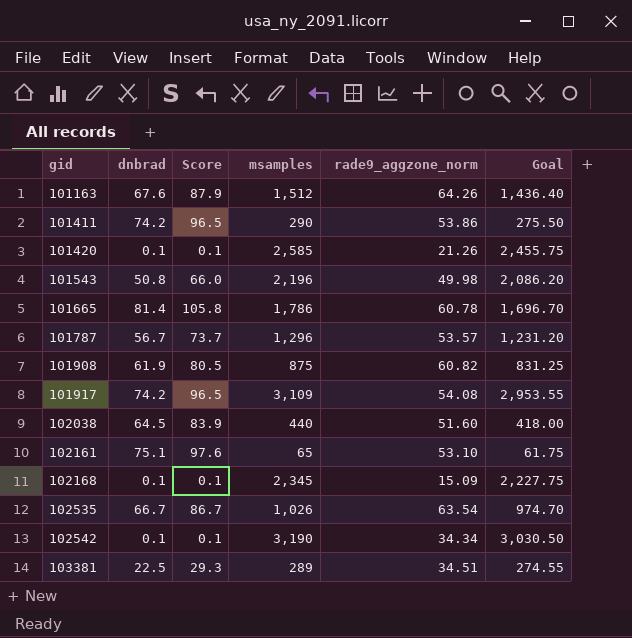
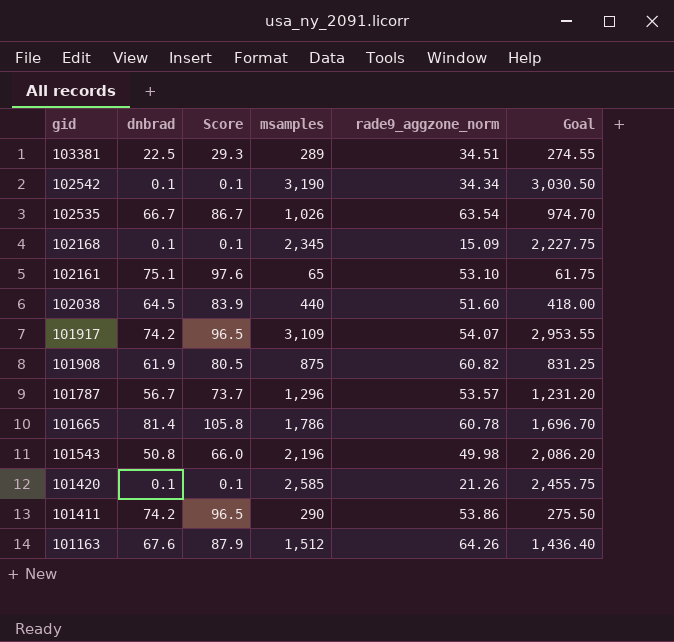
row order: gid ascending -> gid descending
101917 | rade9_aggzone_norm: 54.08 -> 54.07

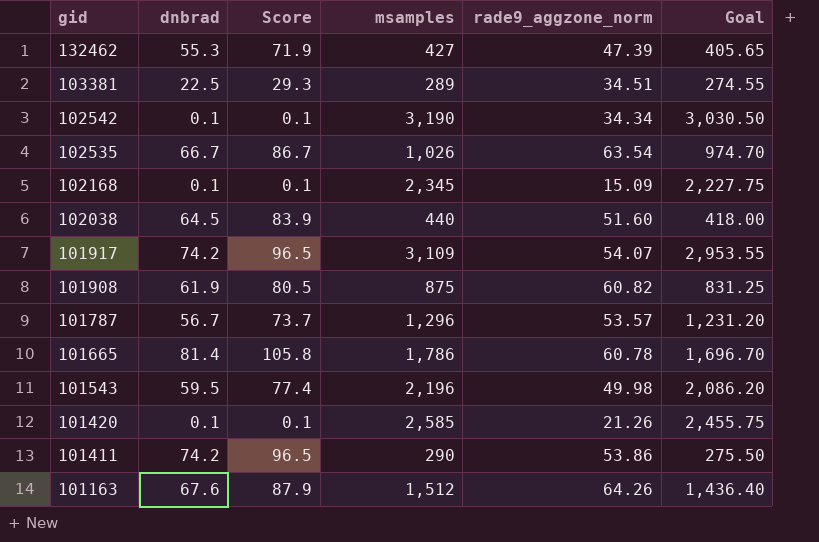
row 102161: 75.1 | 97.6 | 65 | 53.10 | 61.75 -> none
row 132462: none -> 55.3 | 71.9 | 427 | 47.39 | 405.65
101543 | dnbrad: 50.8 -> 59.5
101543 | Score: 66.0 -> 77.4

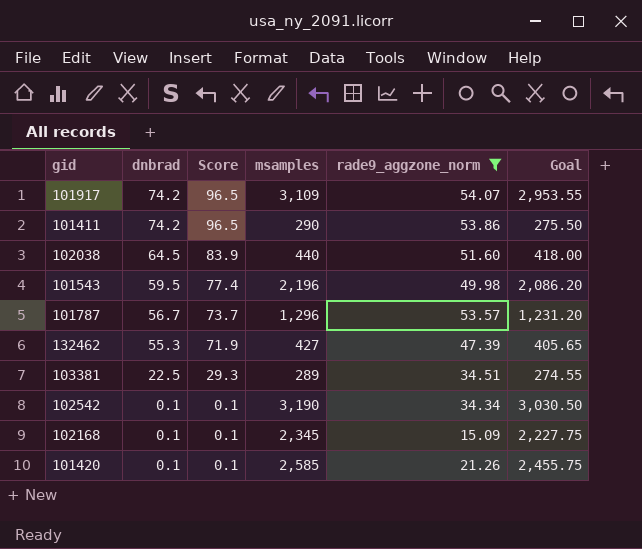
filter: none -> rade9_aggzone_norm <= 54.07
row order: gid descending -> dnbrad descending

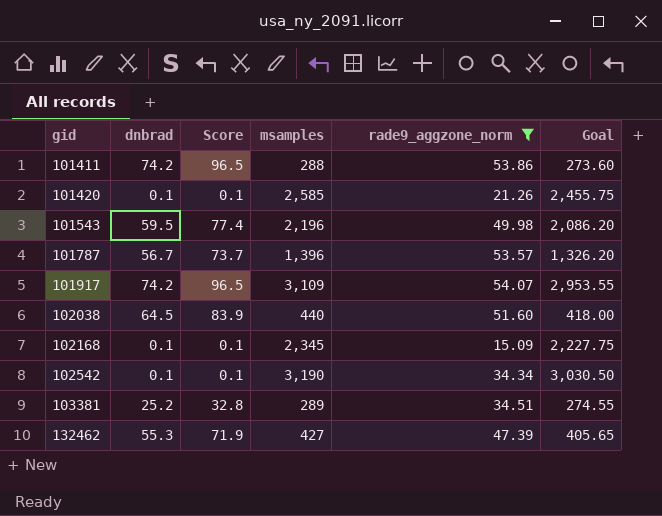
row order: dnbrad descending -> gid ascending
101411 | msamples: 290 -> 288
101411 | Goal: 275.50 -> 273.60
101787 | msamples: 1,296 -> 1,396
101787 | Goal: 1,231.20 -> 1,326.20
103381 | dnbrad: 22.5 -> 25.2
103381 | Score: 29.3 -> 32.8

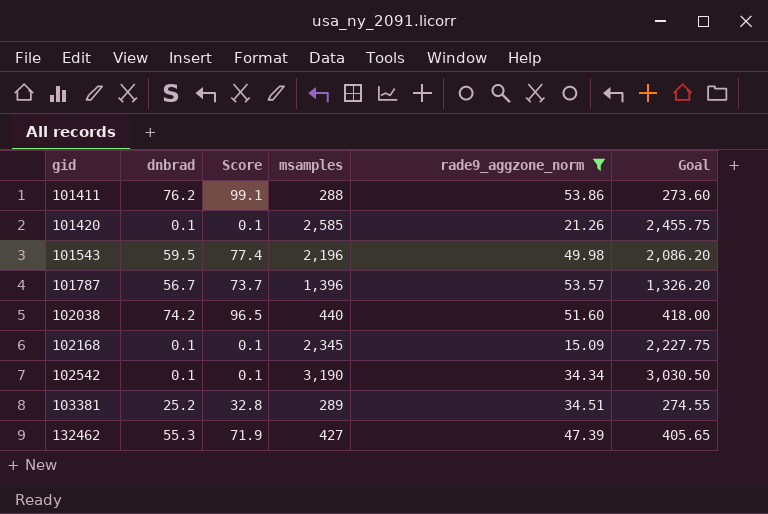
row 101917: 74.2 | 96.5 | 3,109 | 54.07 | 2,953.55 -> none
101411 | dnbrad: 74.2 -> 76.2
101411 | Score: 96.5 -> 99.1
102038 | dnbrad: 64.5 -> 74.2
102038 | Score: 83.9 -> 96.5

